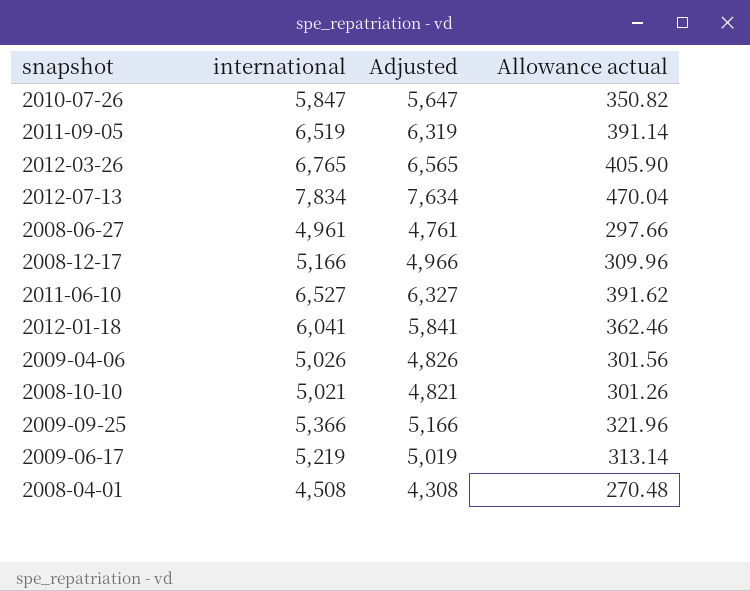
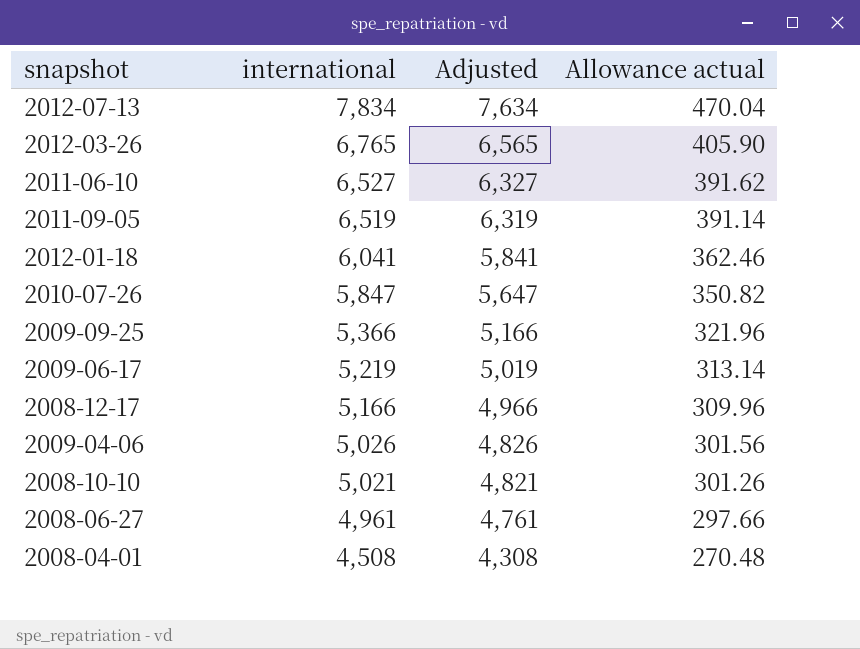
row order: none -> international descending

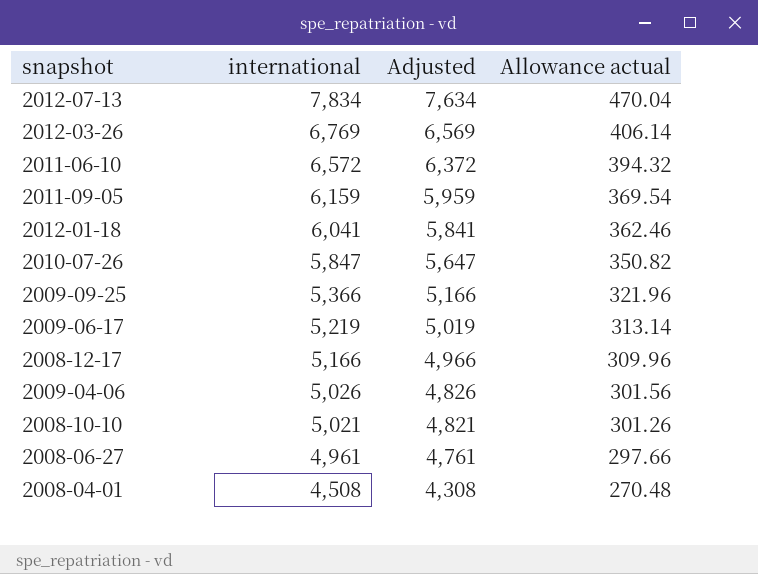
2012-03-26 | international: 6,765 -> 6,769
2012-03-26 | Adjusted: 6,565 -> 6,569
2012-03-26 | Allowance actual: 405.90 -> 406.14
2011-06-10 | international: 6,527 -> 6,572
2011-06-10 | Adjusted: 6,327 -> 6,372
2011-06-10 | Allowance actual: 391.62 -> 394.32
2011-09-05 | international: 6,519 -> 6,159
2011-09-05 | Adjusted: 6,319 -> 5,959
2011-09-05 | Allowance actual: 391.14 -> 369.54

